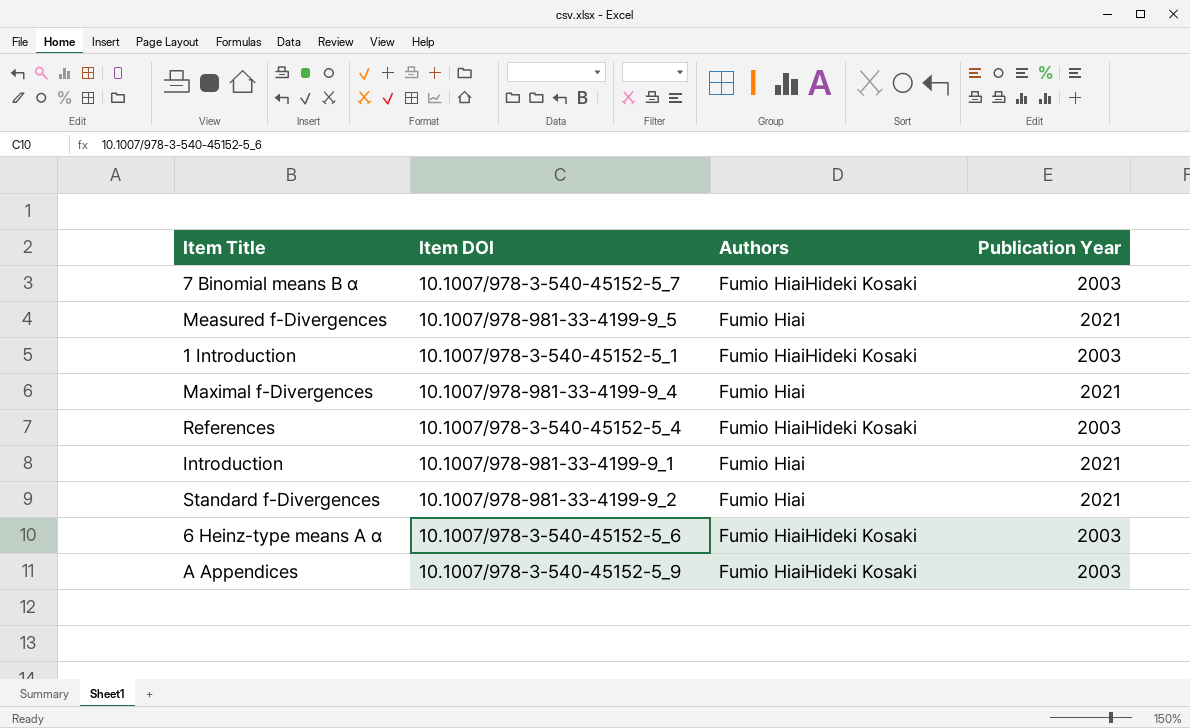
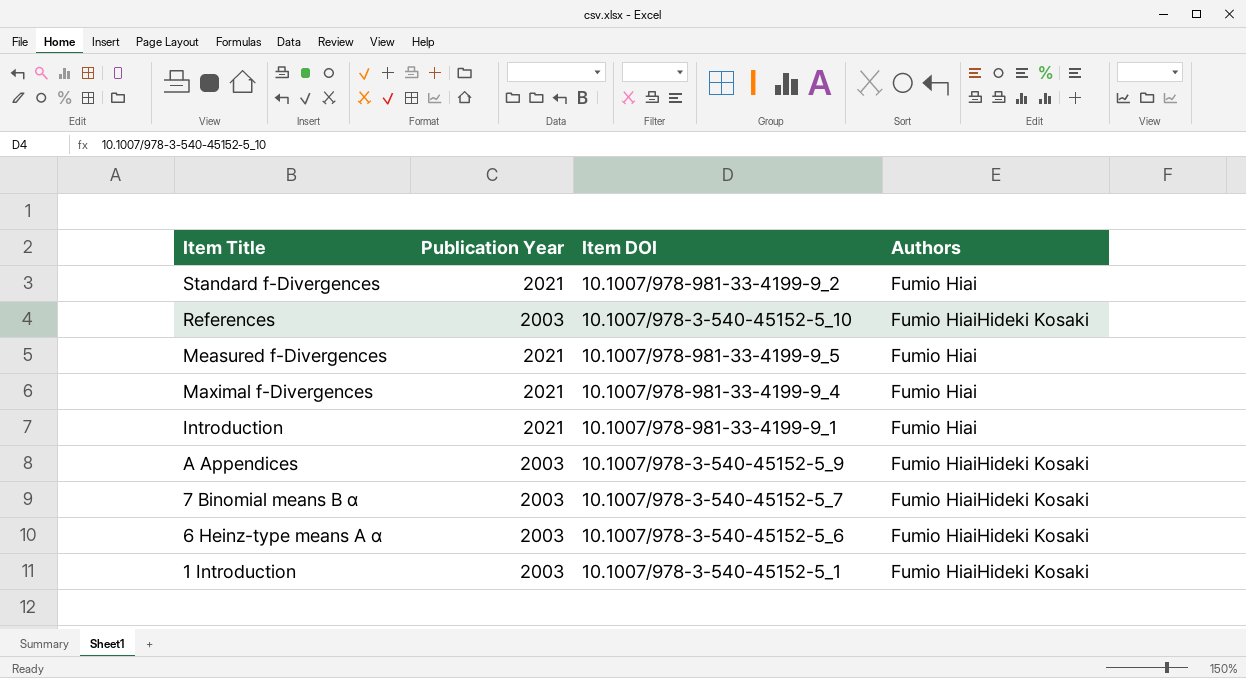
row order: none -> Item Title descending
column Publication Year | position: 4 -> 2
References | Item DOI: 10.1007/978-3-540-45152-5_4 -> 10.1007/978-3-540-45152-5_10

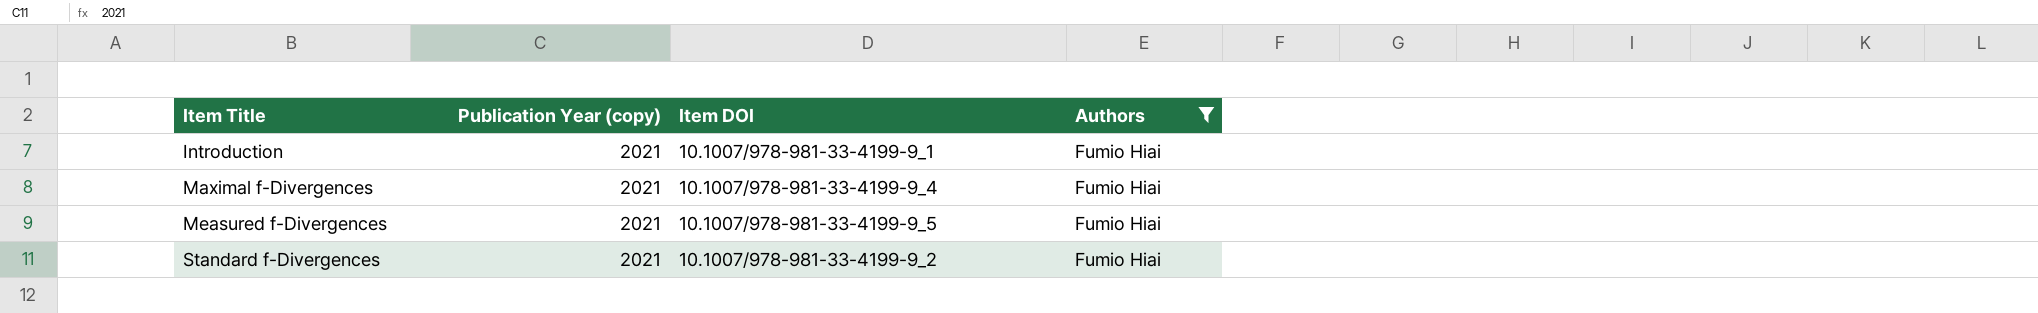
filter: none -> Authors = Fumio Hiai
row order: Item Title descending -> Item Title ascending
column name: Publication Year -> Publication Year (copy)

